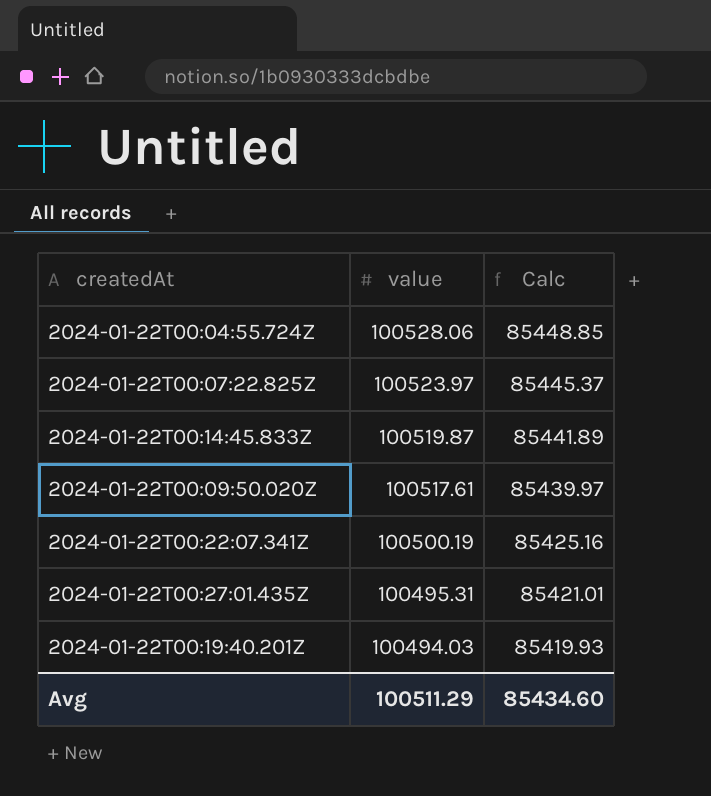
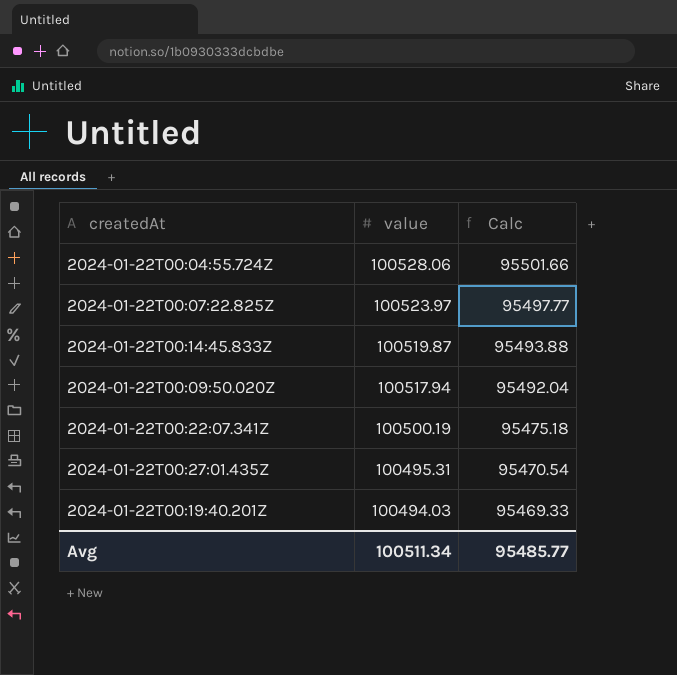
column Calc | formula: [value] * 0.85 -> [value] * 0.95
2024-01-22T00:09:50.020Z | value: 100517.61 -> 100517.94
Avg | value: 100511.29 -> 100511.34
Avg | Calc: 85434.60 -> 95485.77

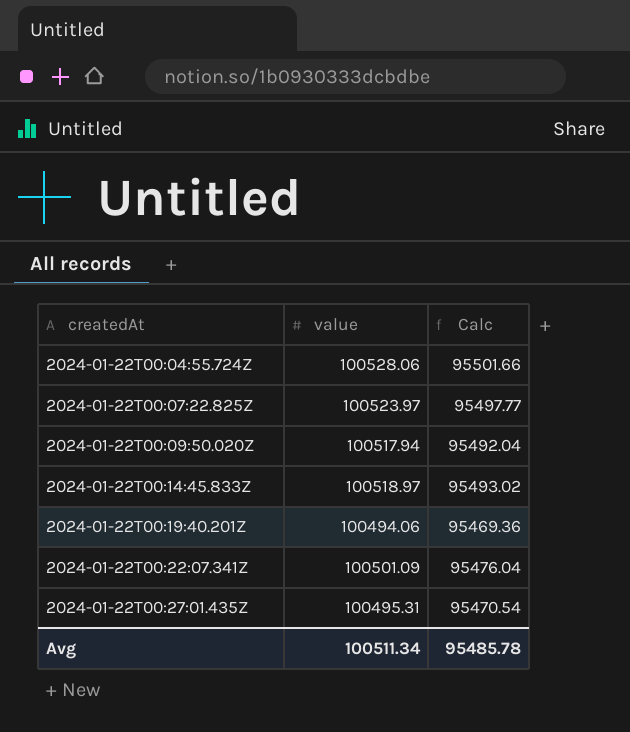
row order: value descending -> createdAt ascending
2024-01-22T00:14:45.833Z | value: 100519.87 -> 100518.97
2024-01-22T00:14:45.833Z | Calc: 95493.88 -> 95493.02
2024-01-22T00:19:40.201Z | value: 100494.03 -> 100494.06
2024-01-22T00:19:40.201Z | Calc: 95469.33 -> 95469.36
2024-01-22T00:22:07.341Z | value: 100500.19 -> 100501.09
2024-01-22T00:22:07.341Z | Calc: 95475.18 -> 95476.04
Avg | Calc: 95485.77 -> 95485.78

